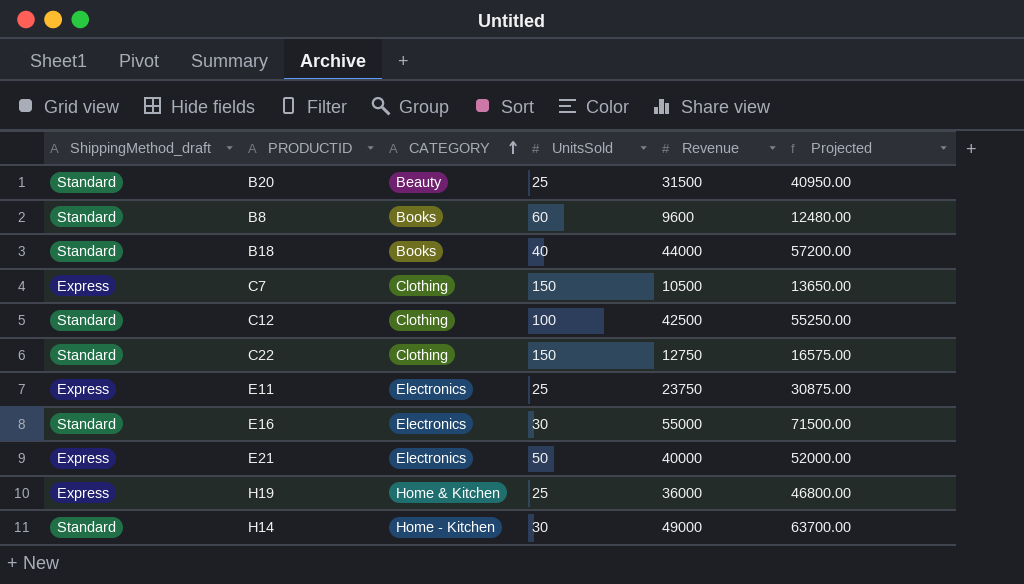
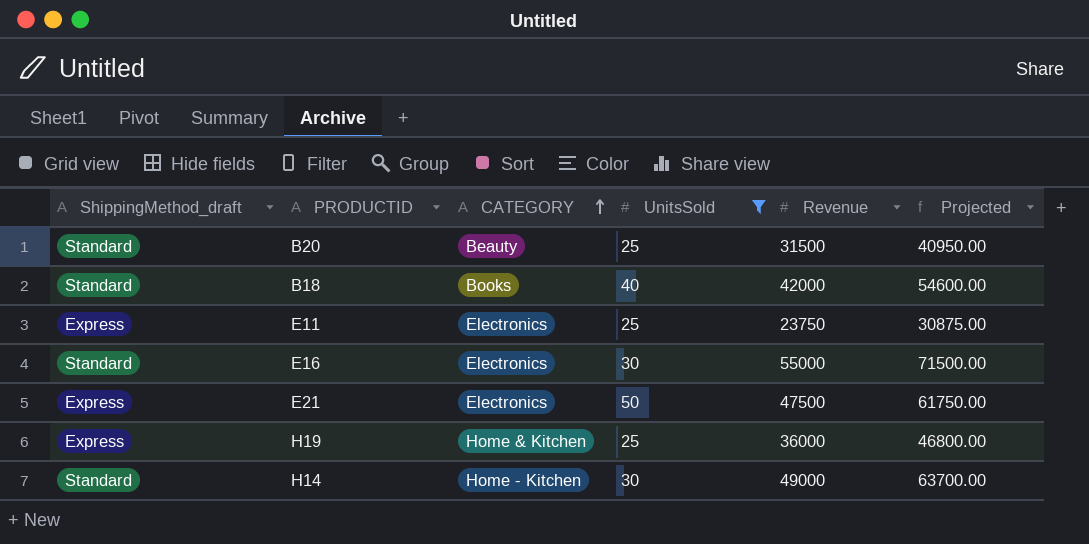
filter: none -> UnitsSold <= 50
B18 | Revenue: 44000 -> 42000
B18 | Projected: 57200.00 -> 54600.00
E21 | Revenue: 40000 -> 47500
E21 | Projected: 52000.00 -> 61750.00

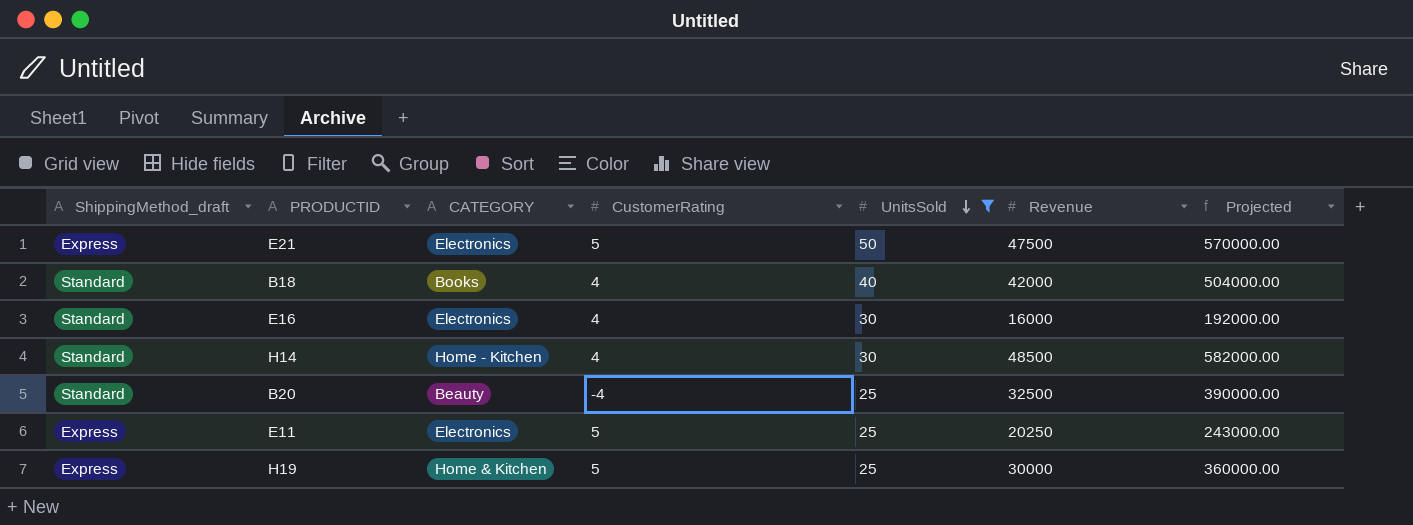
row order: CATEGORY ascending -> UnitsSold descending
column CustomerRating | position: none -> 4
column Projected | formula: [Revenue] * 1.3 -> [Revenue] * 12
E16 | Revenue: 55000 -> 16000
H14 | Revenue: 49000 -> 48500
B20 | Revenue: 31500 -> 32500
E11 | Revenue: 23750 -> 20250
H19 | Revenue: 36000 -> 30000

